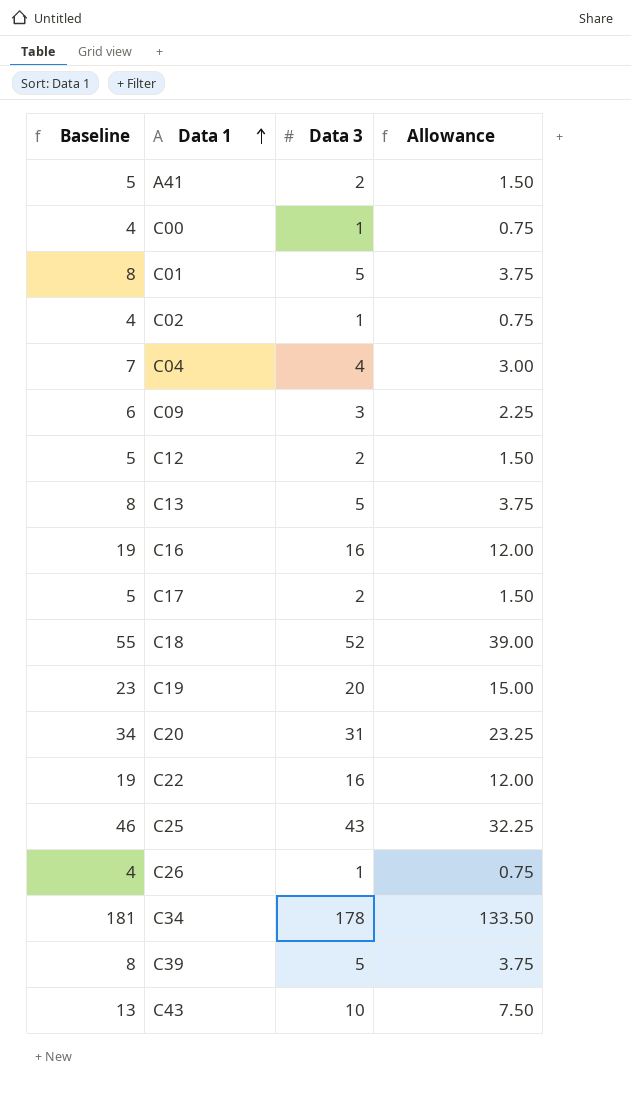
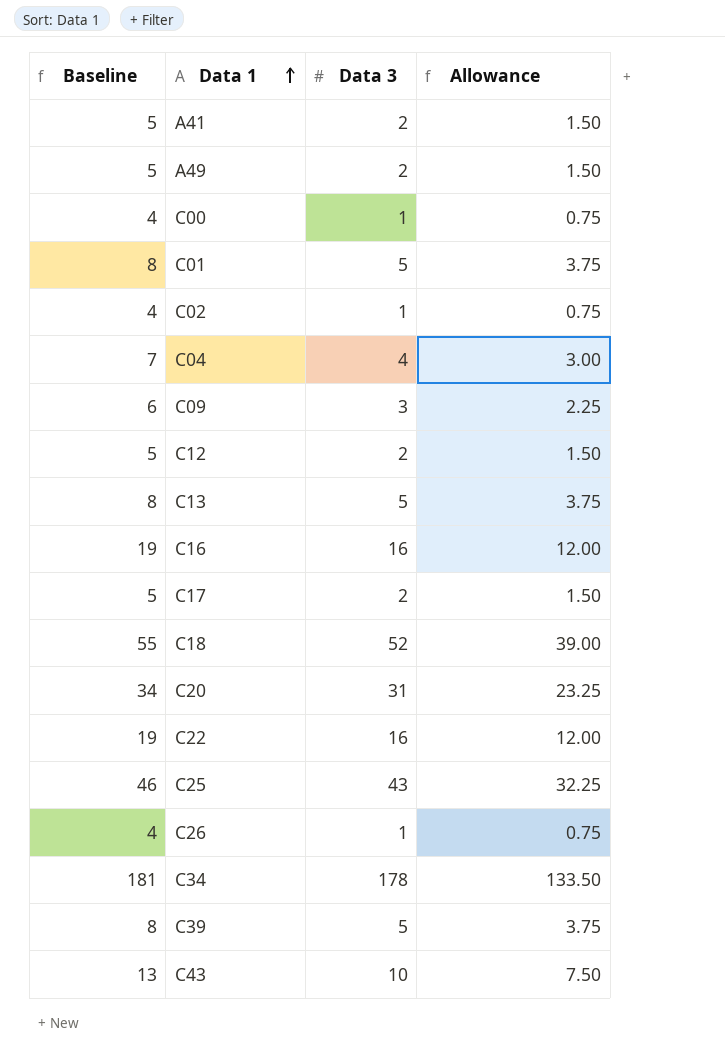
row C19: 23 | 20 | 15.00 -> none
row A49: none -> 5 | 2 | 1.50

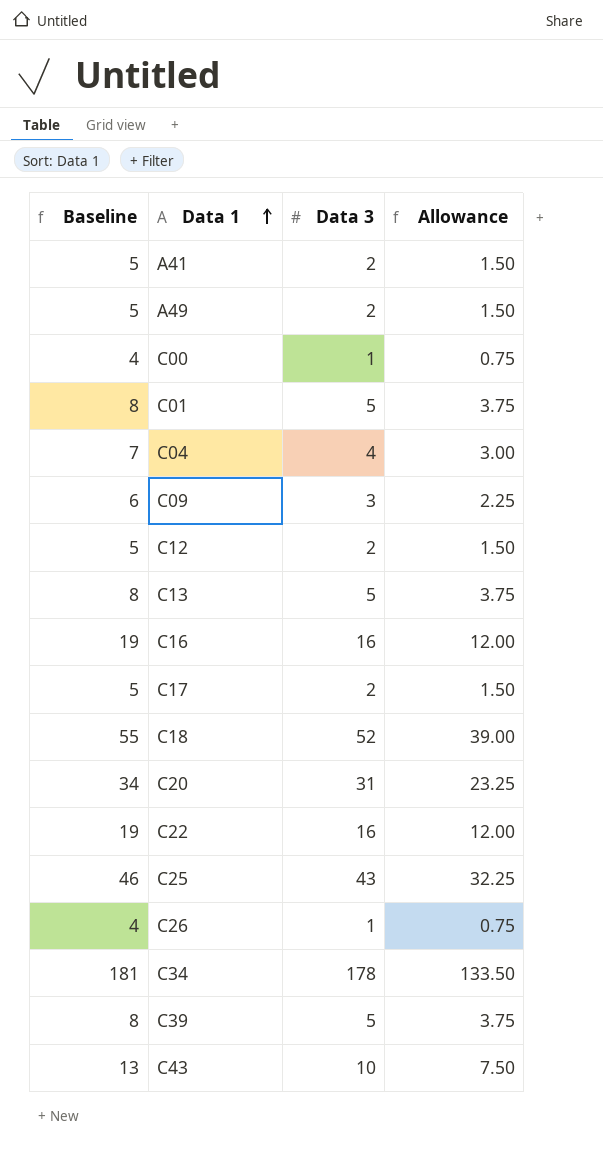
row C02: 4 | 1 | 0.75 -> none

